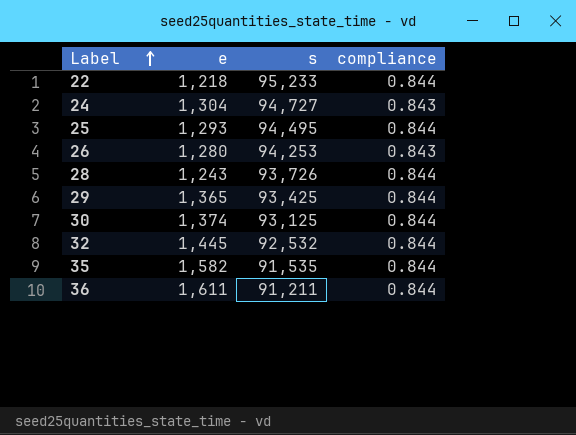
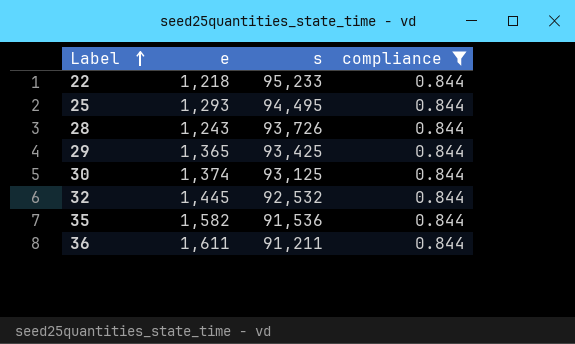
filter: none -> compliance = 0.844
35 | s: 91,535 -> 91,536

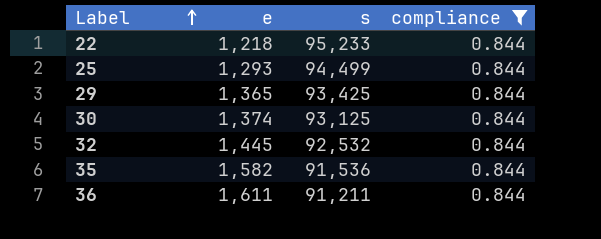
row 28: 1,243 | 93,726 | 0.844 -> none
25 | s: 94,495 -> 94,499

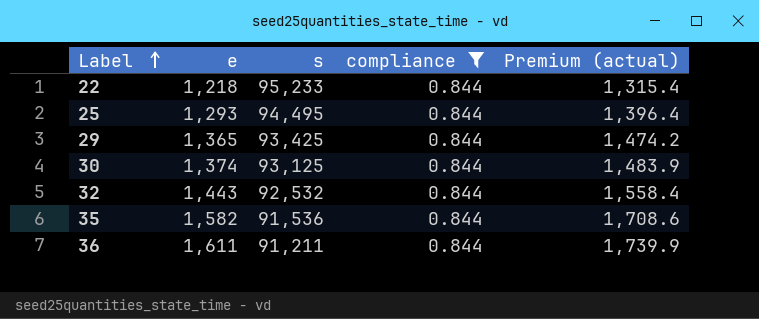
column Premium (actual) | formula: none -> [e] * 1.08
25 | s: 94,499 -> 94,495
32 | e: 1,445 -> 1,443

